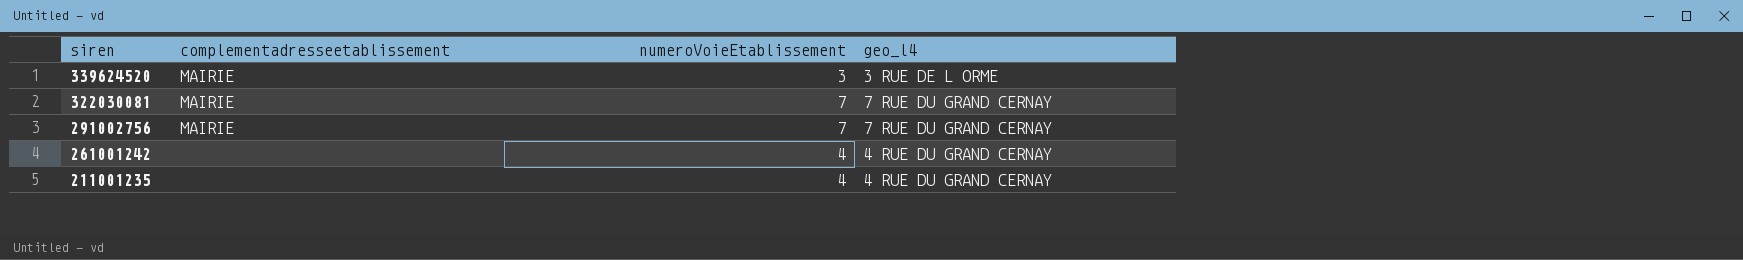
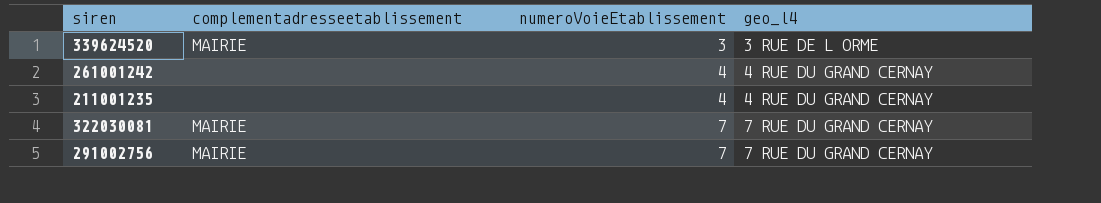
row order: siren descending -> numeroVoieEtablissement ascending

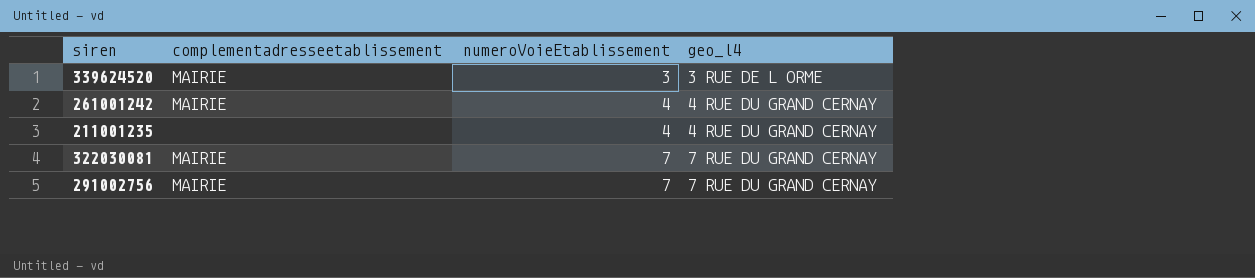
261001242 | complementadresseetablissement: none -> MAIRIE

